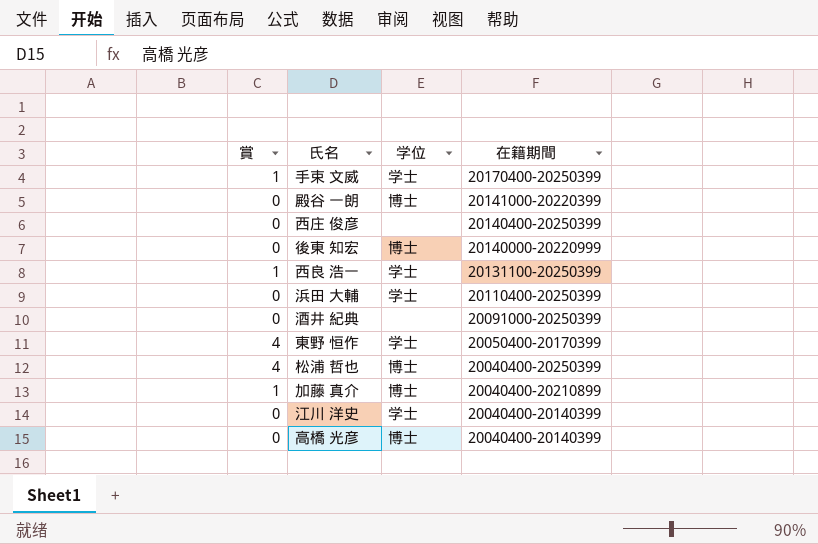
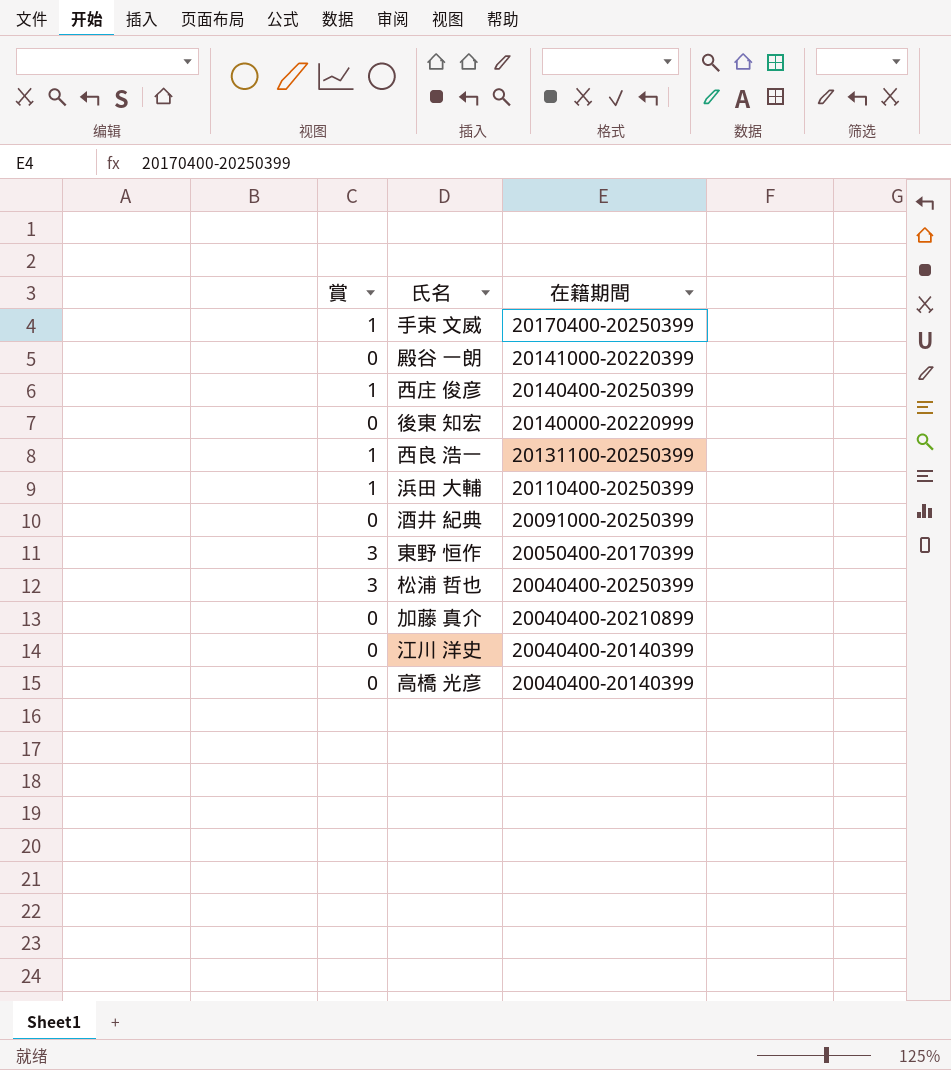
column 学位 | position: 3 -> none
西庄 俊彦 | 賞: 0 -> 1
浜田 大輔 | 賞: 0 -> 1
東野 恒作 | 賞: 4 -> 3
松浦 哲也 | 賞: 4 -> 3
加藤 真介 | 賞: 1 -> 0

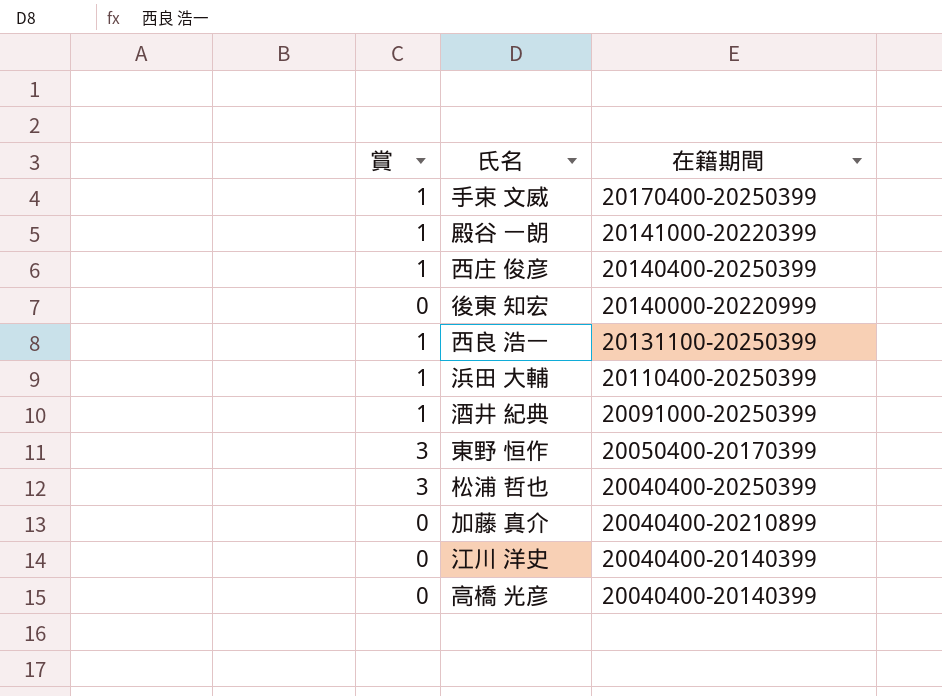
殿谷 一朗 | 賞: 0 -> 1
酒井 紀典 | 賞: 0 -> 1

